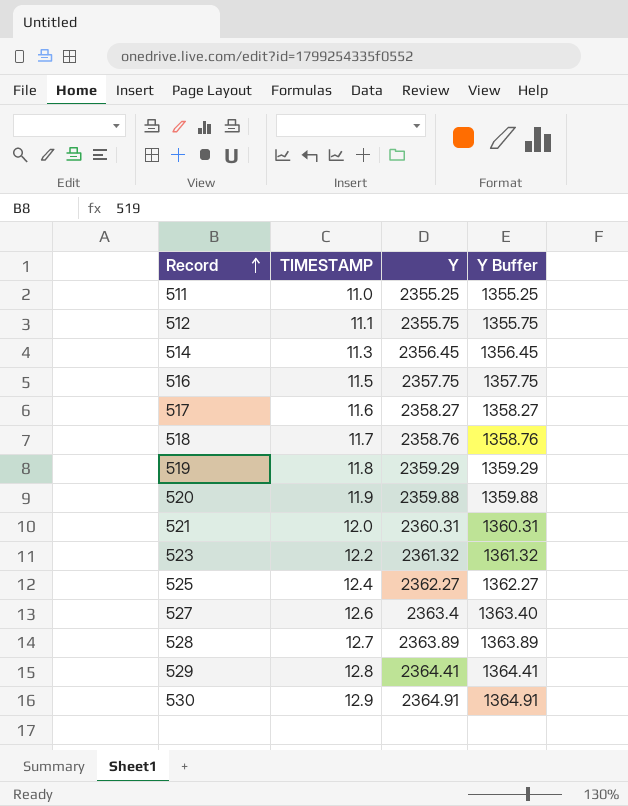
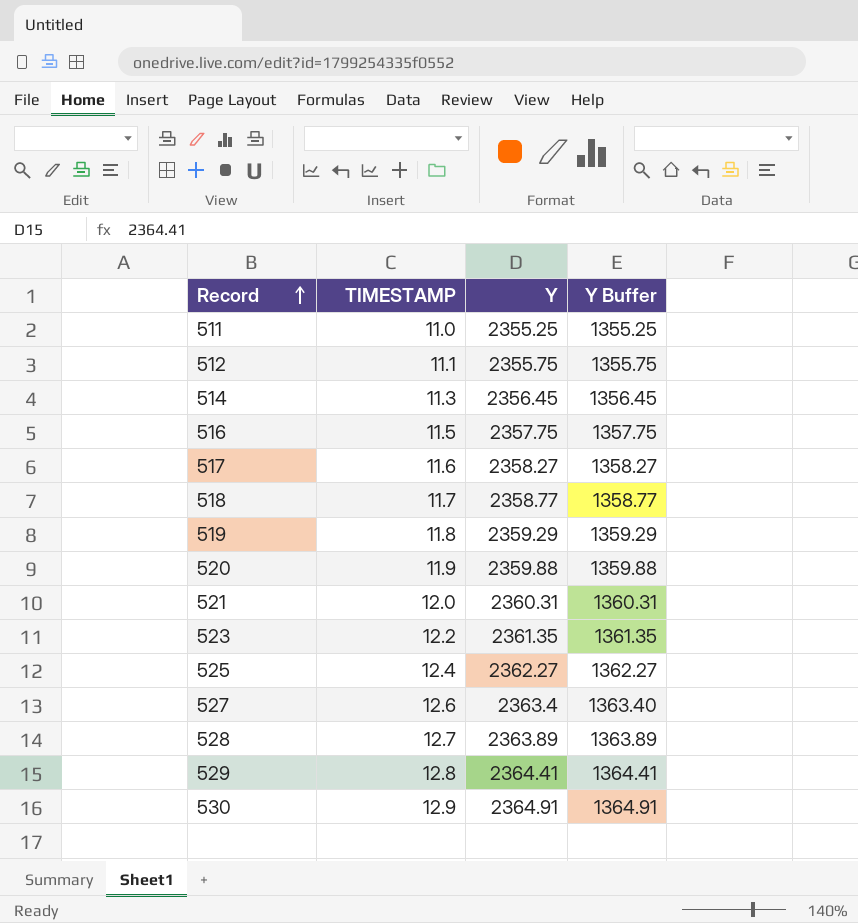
518 | Y: 2358.76 -> 2358.77
518 | Y Buffer: 1358.76 -> 1358.77
523 | Y: 2361.32 -> 2361.35
523 | Y Buffer: 1361.32 -> 1361.35

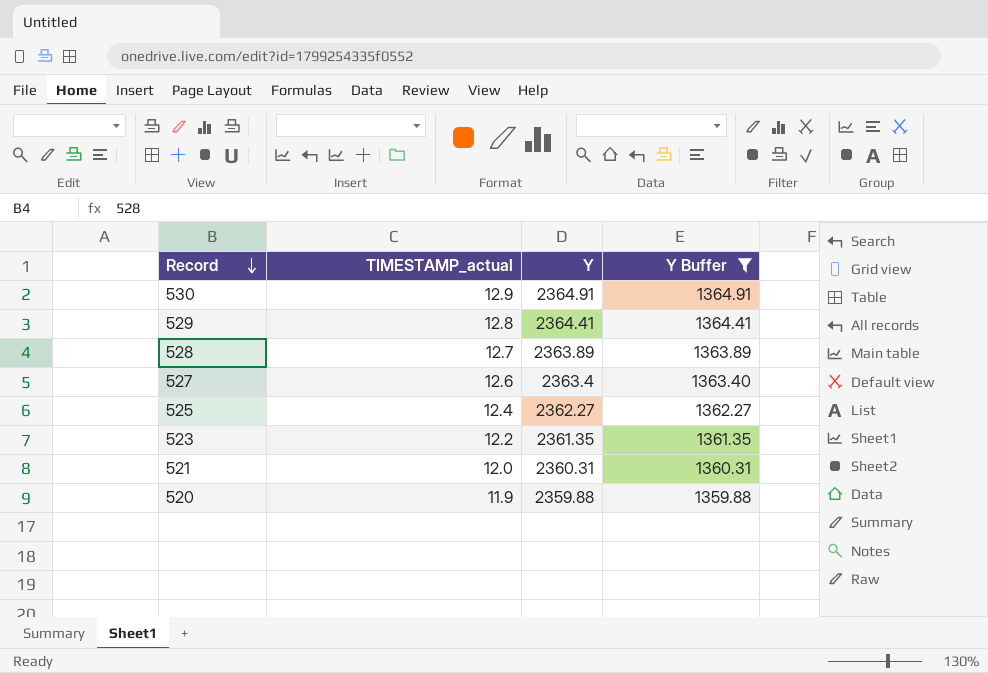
filter: none -> Y Buffer >= 1359.88
row order: Record ascending -> Record descending
column name: TIMESTAMP -> TIMESTAMP_actual

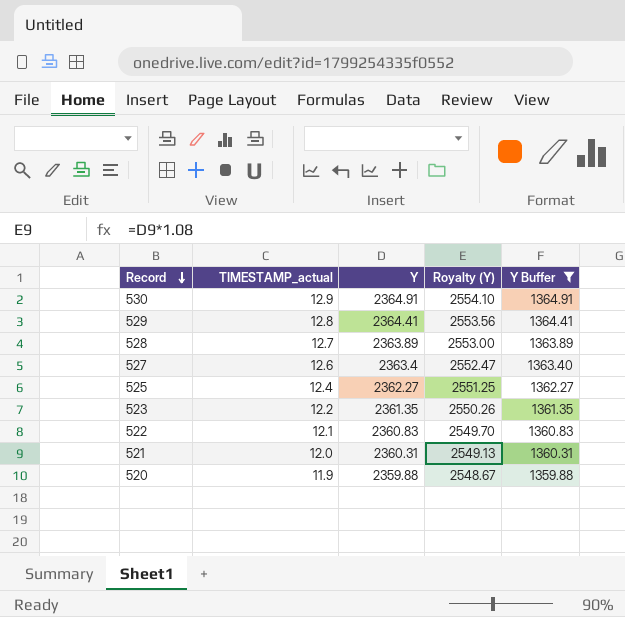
column Royalty (Y) | formula: none -> [Y] * 1.08
row 522: none -> 12.1 | 2360.83 | 2549.70 | 1360.83

